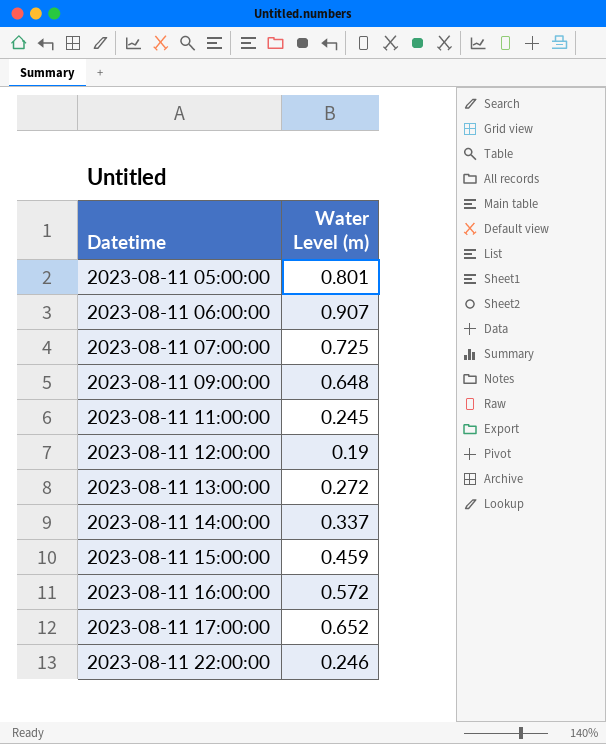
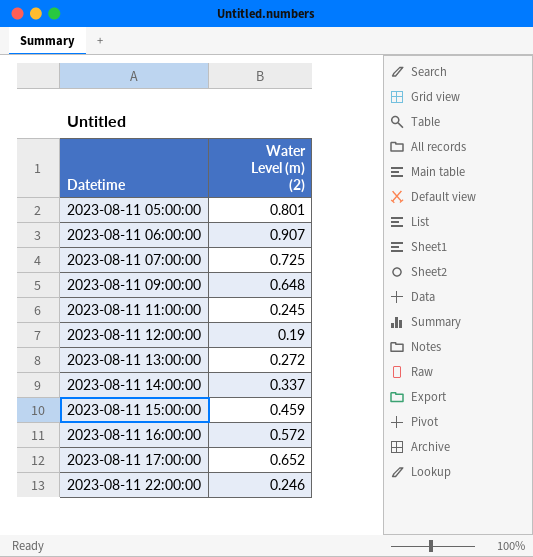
column name: Water Level (m) -> Water Level (m) (2)

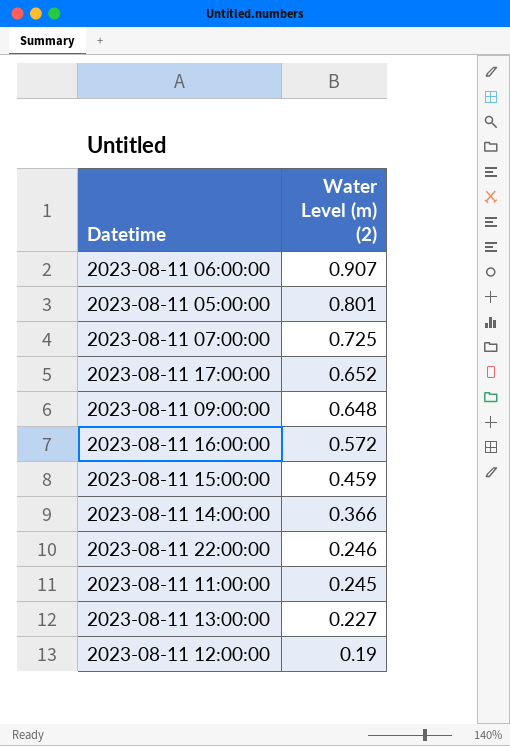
row order: Datetime ascending -> Water Level (m) (2) descending
2023-08-11 14:00:00 | Water Level (m) (2): 0.337 -> 0.366
2023-08-11 13:00:00 | Water Level (m) (2): 0.272 -> 0.227

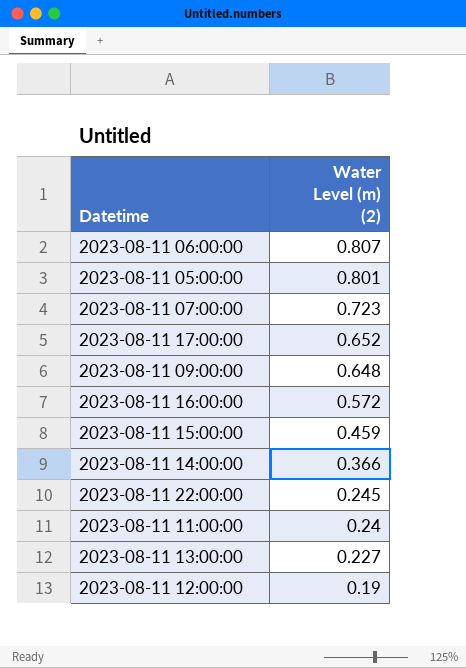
2023-08-11 06:00:00 | Water Level (m) (2): 0.907 -> 0.807
2023-08-11 07:00:00 | Water Level (m) (2): 0.725 -> 0.723
2023-08-11 22:00:00 | Water Level (m) (2): 0.246 -> 0.245
2023-08-11 11:00:00 | Water Level (m) (2): 0.245 -> 0.24

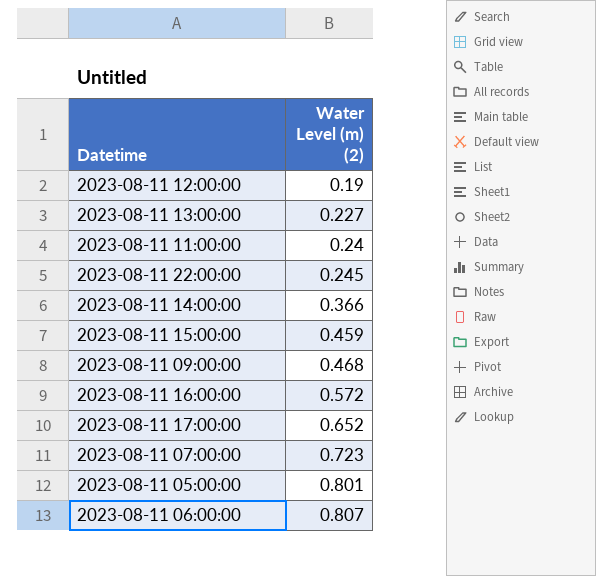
row order: Water Level (m) (2) descending -> Water Level (m) (2) ascending
2023-08-11 09:00:00 | Water Level (m) (2): 0.648 -> 0.468

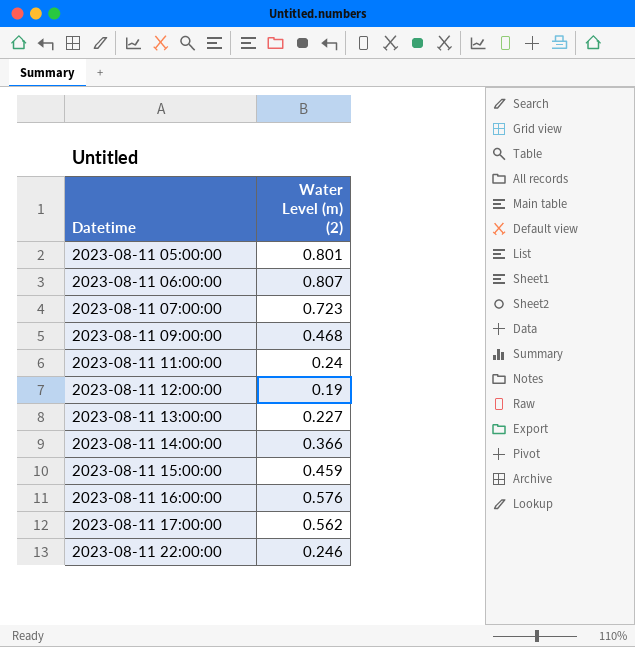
row order: Water Level (m) (2) ascending -> Datetime ascending
2023-08-11 16:00:00 | Water Level (m) (2): 0.572 -> 0.576
2023-08-11 17:00:00 | Water Level (m) (2): 0.652 -> 0.562
2023-08-11 22:00:00 | Water Level (m) (2): 0.245 -> 0.246

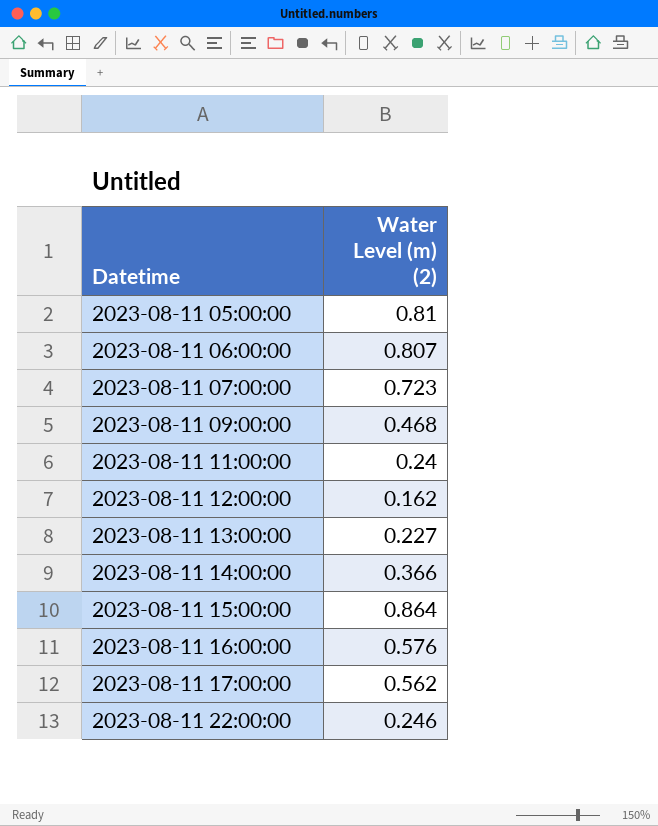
2023-08-11 05:00:00 | Water Level (m) (2): 0.801 -> 0.81
2023-08-11 12:00:00 | Water Level (m) (2): 0.19 -> 0.162
2023-08-11 15:00:00 | Water Level (m) (2): 0.459 -> 0.864

